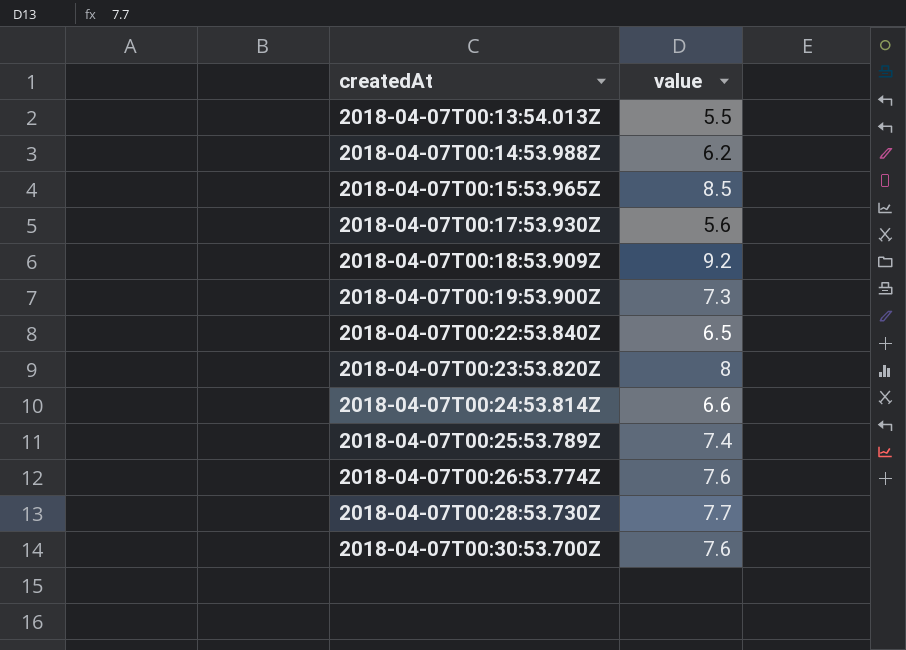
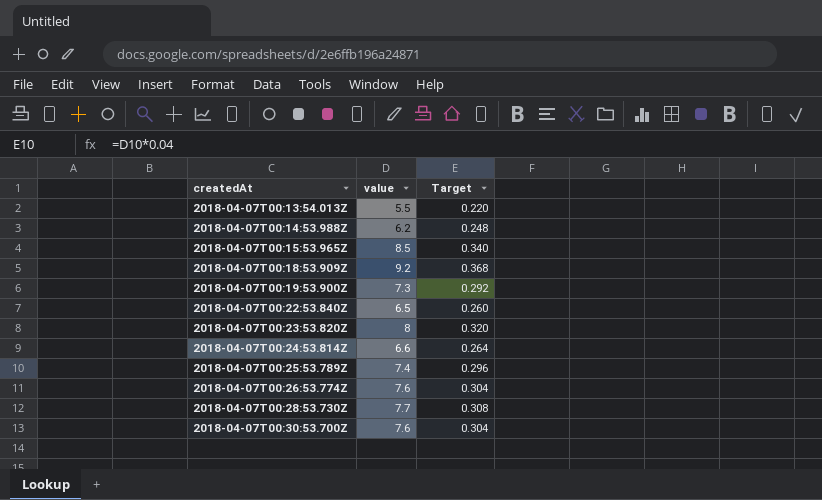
column Target | formula: none -> [value] * 0.04
row 2018-04-07T00:17:53.930Z: 5.6 -> none

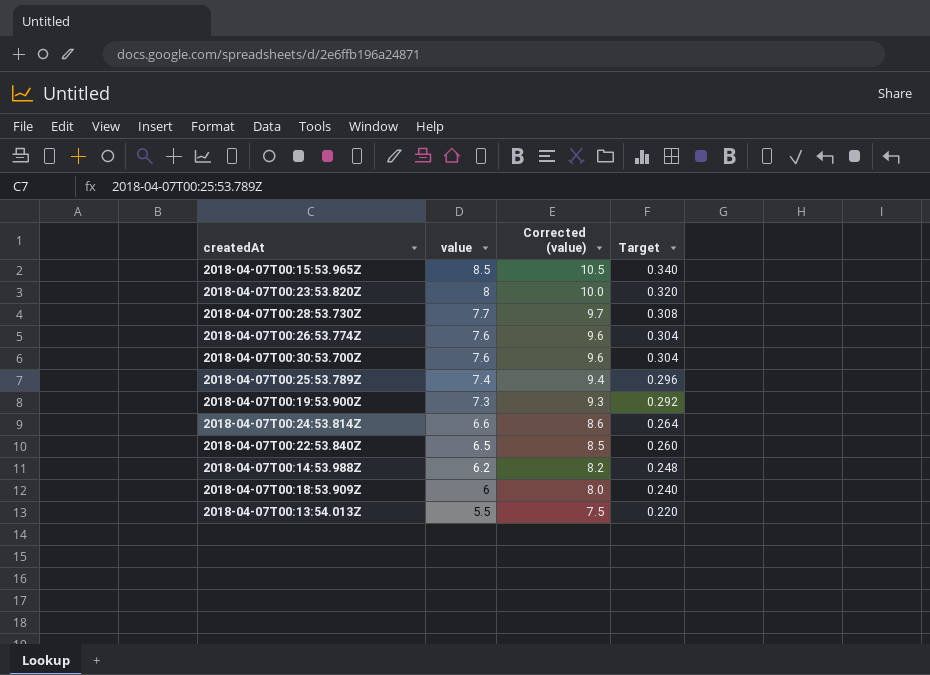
row order: createdAt ascending -> value descending
column Corrected (value) | formula: none -> [value] + 2
2018-04-07T00:18:53.909Z | value: 9.2 -> 6
2018-04-07T00:18:53.909Z | Target: 0.368 -> 0.240

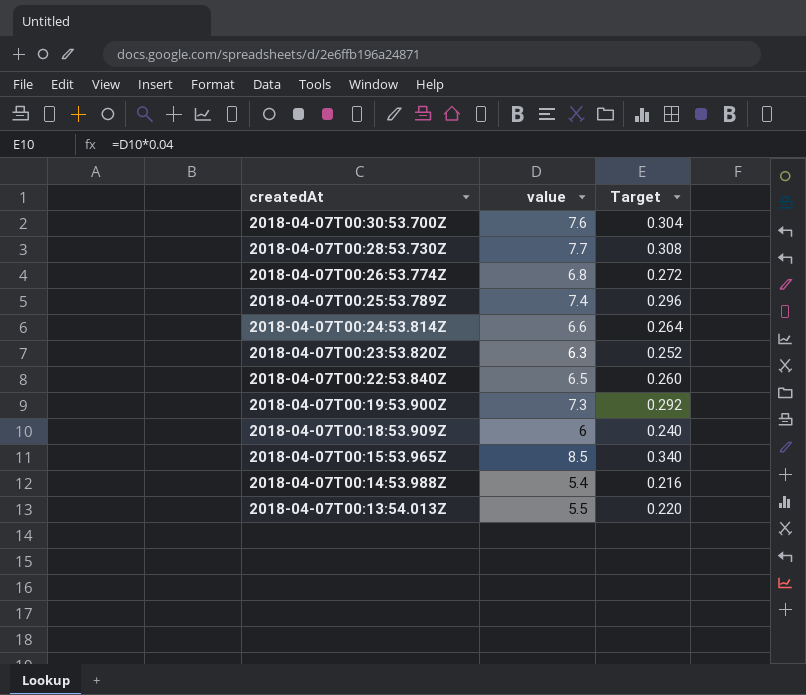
row order: value descending -> createdAt descending
column Corrected (value) | formula: [value] + 2 -> none
2018-04-07T00:26:53.774Z | value: 7.6 -> 6.8
2018-04-07T00:26:53.774Z | Target: 0.304 -> 0.272
2018-04-07T00:23:53.820Z | value: 8 -> 6.3
2018-04-07T00:23:53.820Z | Target: 0.320 -> 0.252
2018-04-07T00:14:53.988Z | value: 6.2 -> 5.4
2018-04-07T00:14:53.988Z | Target: 0.248 -> 0.216

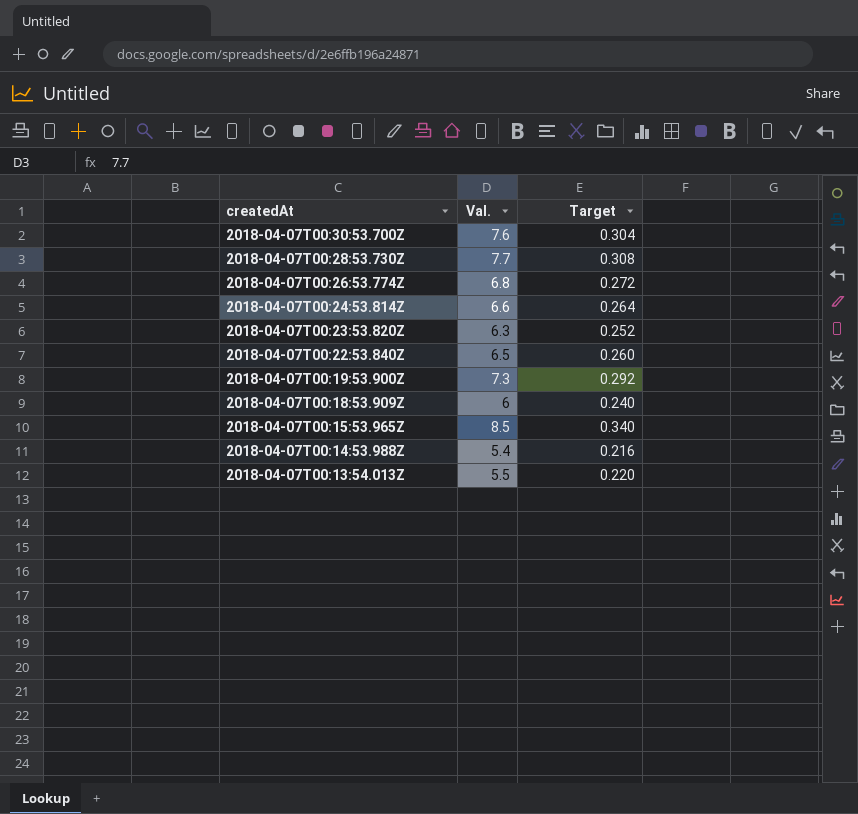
column name: value -> Val.
row 2018-04-07T00:25:53.789Z: 7.4 | 0.296 -> none

